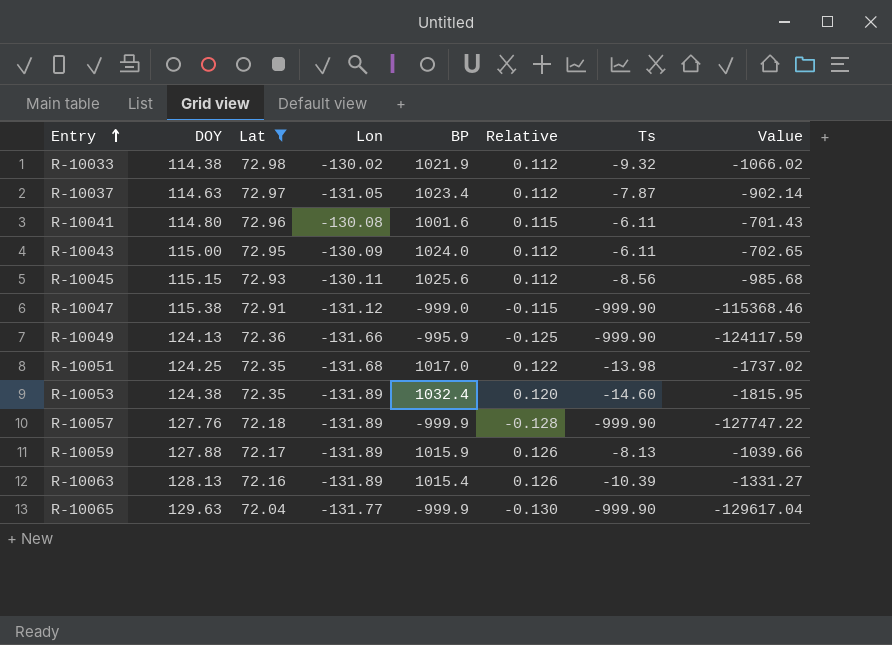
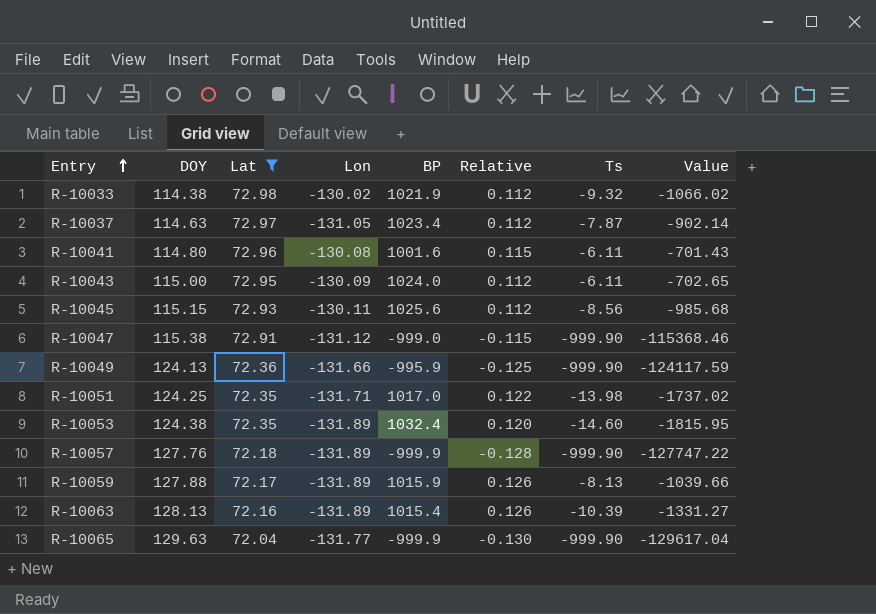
R-10051 | Lon: -131.68 -> -131.71

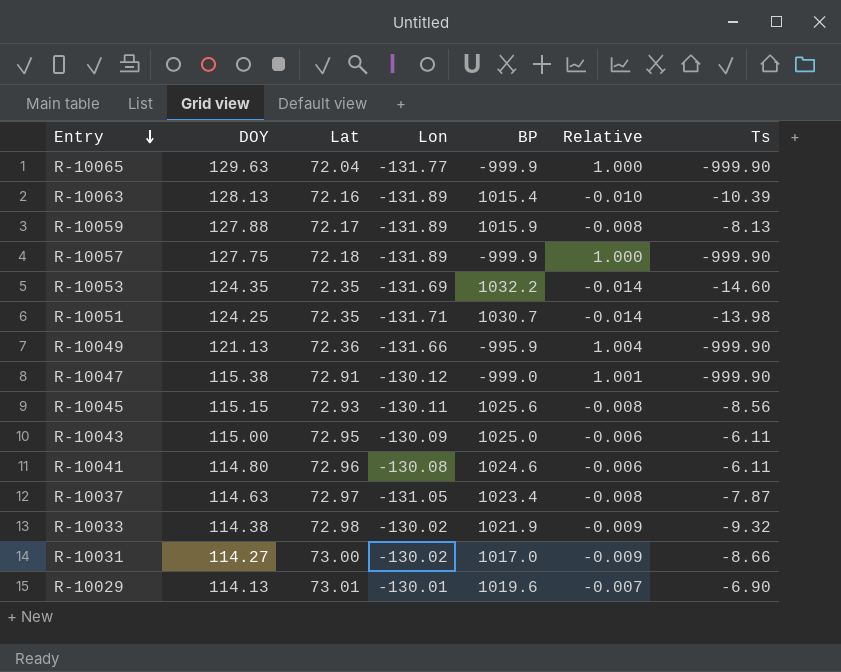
filter: Lat <= 72.98 -> none
row order: Entry ascending -> Entry descending
column Value | formula: [DOY] * [Ts] -> none
column Relative | formula: [DOY] / [BP] -> [Ts] / [BP]
R-10057 | DOY: 127.76 -> 127.75
R-10053 | DOY: 124.38 -> 124.35
R-10053 | Lon: -131.89 -> -131.69
R-10053 | BP: 1032.4 -> 1032.2
R-10051 | BP: 1017.0 -> 1030.7
R-10049 | DOY: 124.13 -> 121.13
R-10047 | Lon: -131.12 -> -130.12
R-10043 | BP: 1024.0 -> 1025.0
R-10041 | BP: 1001.6 -> 1024.6

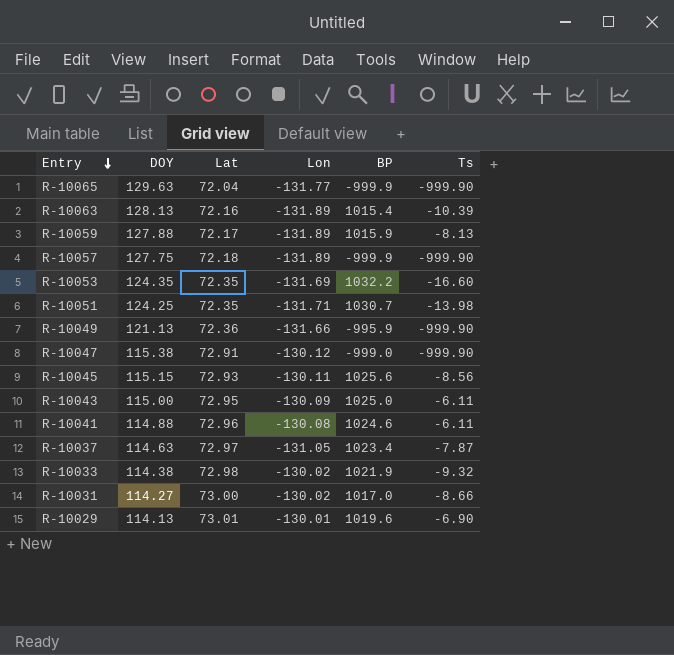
column Relative | formula: [Ts] / [BP] -> none
R-10053 | Ts: -14.60 -> -16.60
R-10041 | DOY: 114.80 -> 114.88

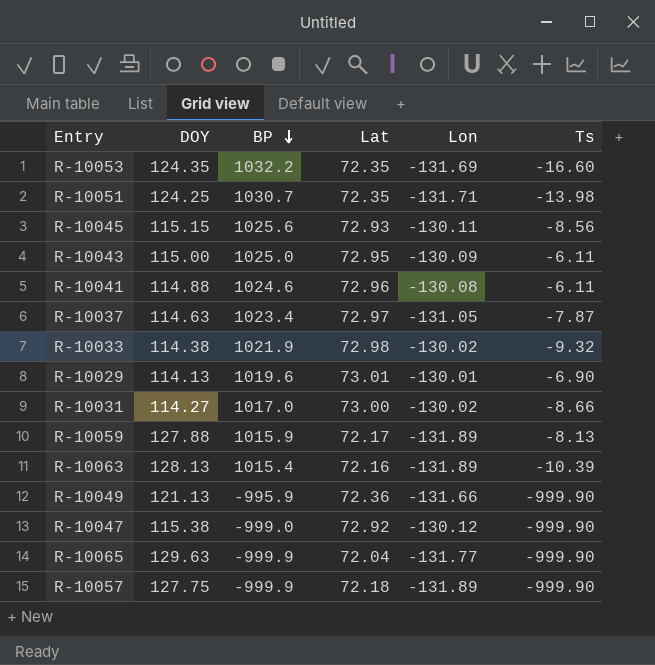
row order: Entry descending -> BP descending
column BP | position: 5 -> 3
R-10047 | Lat: 72.91 -> 72.92

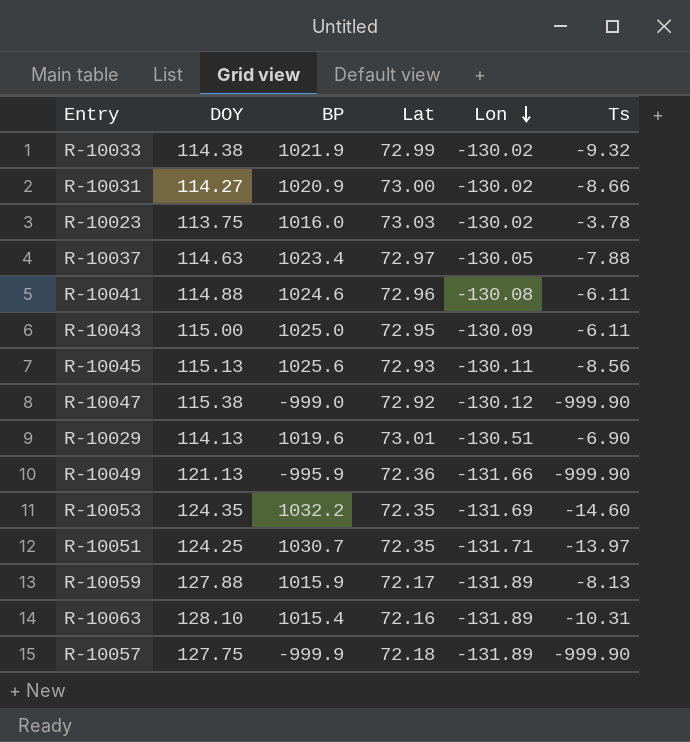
row order: BP descending -> Lon descending
row R-10065: 129.63 | -999.9 | 72.04 | -131.77 | -999.90 -> none
R-10033 | Lat: 72.98 -> 72.99
R-10031 | BP: 1017.0 -> 1020.9
row R-10023: none -> 113.75 | 1016.0 | 73.03 | -130.02 | -3.78
R-10037 | Lon: -131.05 -> -130.05
R-10037 | Ts: -7.87 -> -7.88
R-10045 | DOY: 115.15 -> 115.13
R-10029 | Lon: -130.01 -> -130.51
R-10053 | Ts: -16.60 -> -14.60
R-10051 | Ts: -13.98 -> -13.97
R-10063 | DOY: 128.13 -> 128.10
R-10063 | Ts: -10.39 -> -10.31

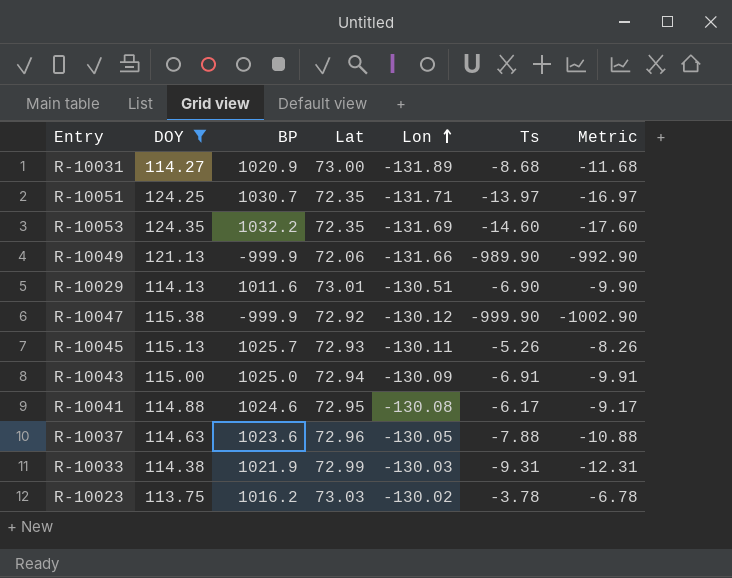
filter: none -> DOY <= 124.35
row order: Lon descending -> Lon ascending
column Metric | formula: none -> [Ts] - 3
R-10031 | Lon: -130.02 -> -131.89
R-10031 | Ts: -8.66 -> -8.68
R-10049 | BP: -995.9 -> -999.9
R-10049 | Lat: 72.36 -> 72.06
R-10049 | Ts: -999.90 -> -989.90
R-10029 | BP: 1019.6 -> 1011.6
R-10047 | BP: -999.0 -> -999.9
R-10045 | BP: 1025.6 -> 1025.7
R-10045 | Ts: -8.56 -> -5.26
R-10043 | Lat: 72.95 -> 72.94
R-10043 | Ts: -6.11 -> -6.91
R-10041 | Lat: 72.96 -> 72.95
R-10041 | Ts: -6.11 -> -6.17
R-10037 | BP: 1023.4 -> 1023.6
R-10037 | Lat: 72.97 -> 72.96
R-10033 | Lon: -130.02 -> -130.03
R-10033 | Ts: -9.32 -> -9.31
R-10023 | BP: 1016.0 -> 1016.2

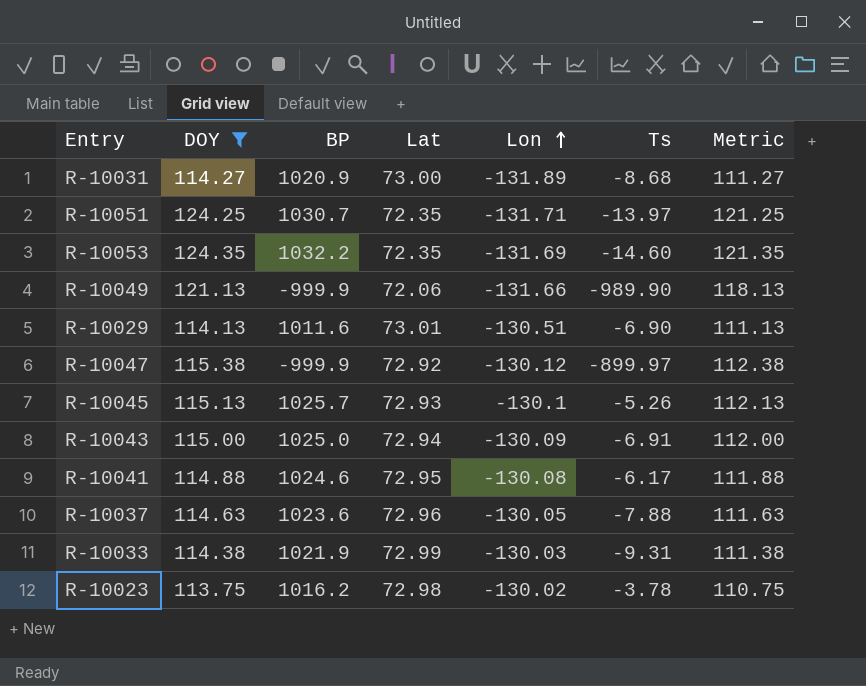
column Metric | formula: [Ts] - 3 -> [DOY] - 3
R-10047 | Ts: -999.90 -> -899.97
R-10045 | Lon: -130.11 -> -130.1
R-10023 | Lat: 73.03 -> 72.98

